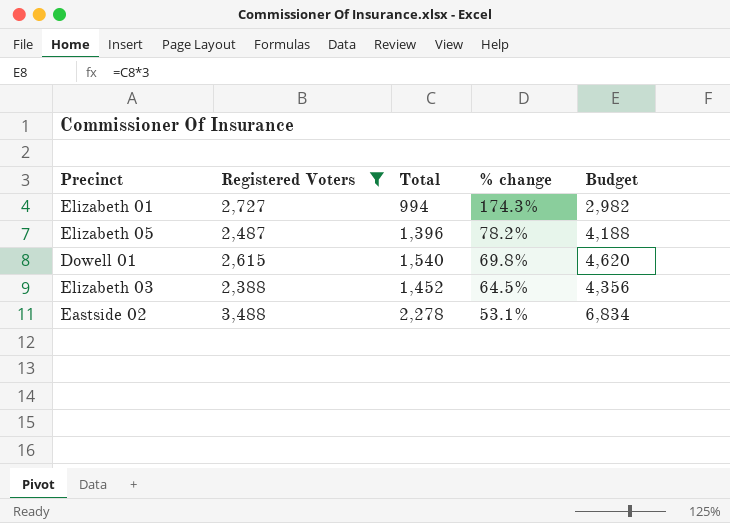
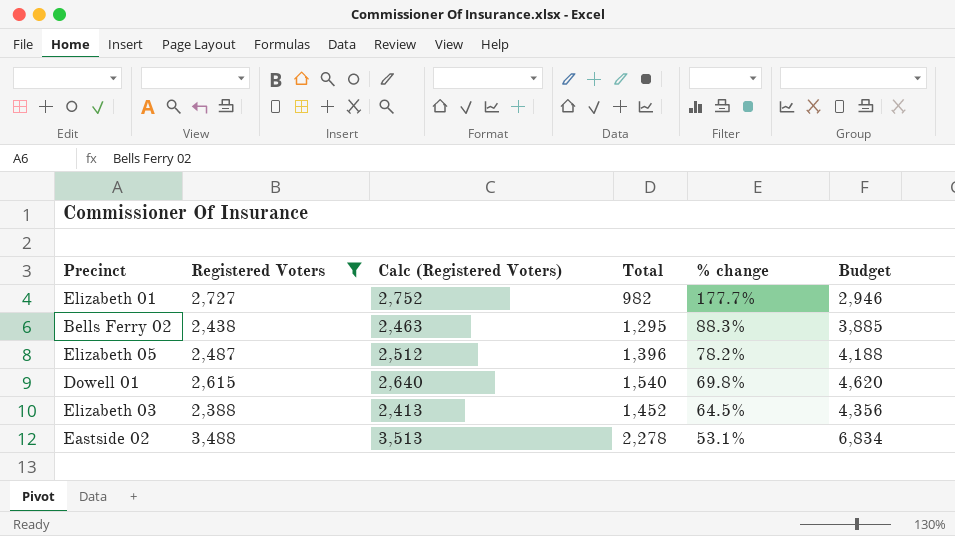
column Calc (Registered Voters) | formula: none -> [Registered Voters] + 25
Elizabeth 01 | Total: 994 -> 982
Elizabeth 01 | % change: 174.3% -> 177.7%
Elizabeth 01 | Budget: 2,982 -> 2,946
row Bells Ferry 02: none -> 2,438 | 2,463 | 1,295 | 88.3% | 3,885

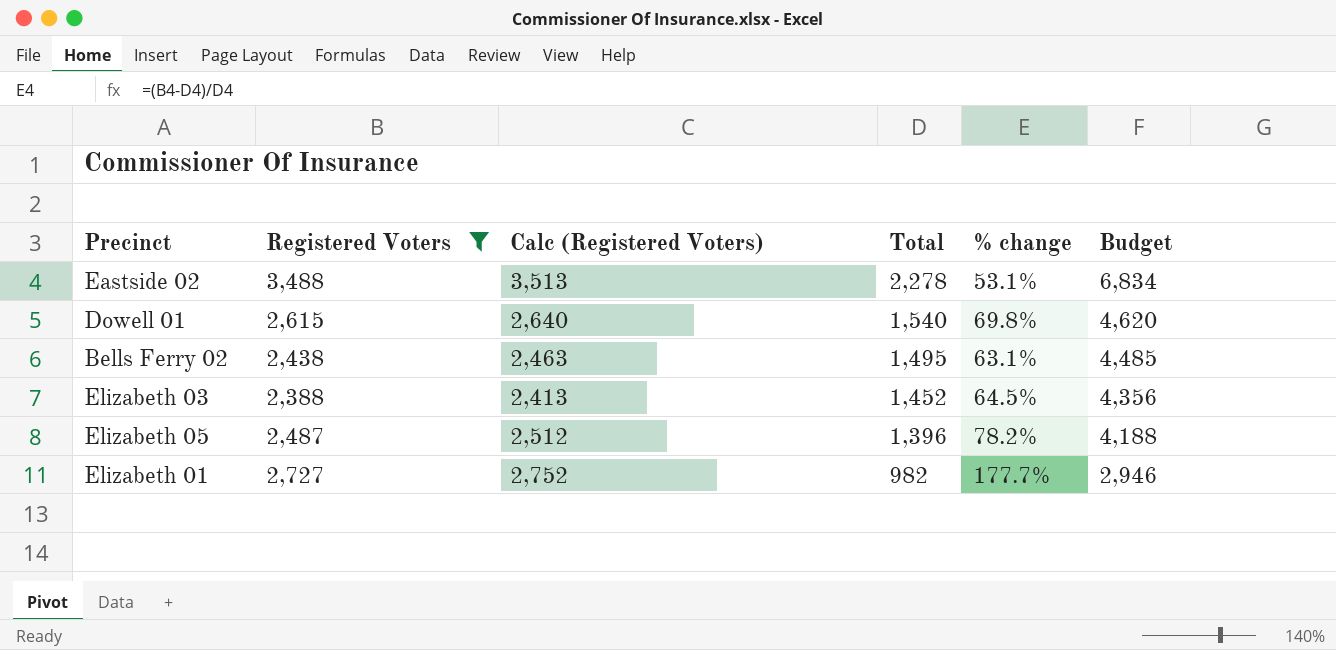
row order: % change descending -> Total descending
Bells Ferry 02 | Total: 1,295 -> 1,495
Bells Ferry 02 | % change: 88.3% -> 63.1%
Bells Ferry 02 | Budget: 3,885 -> 4,485

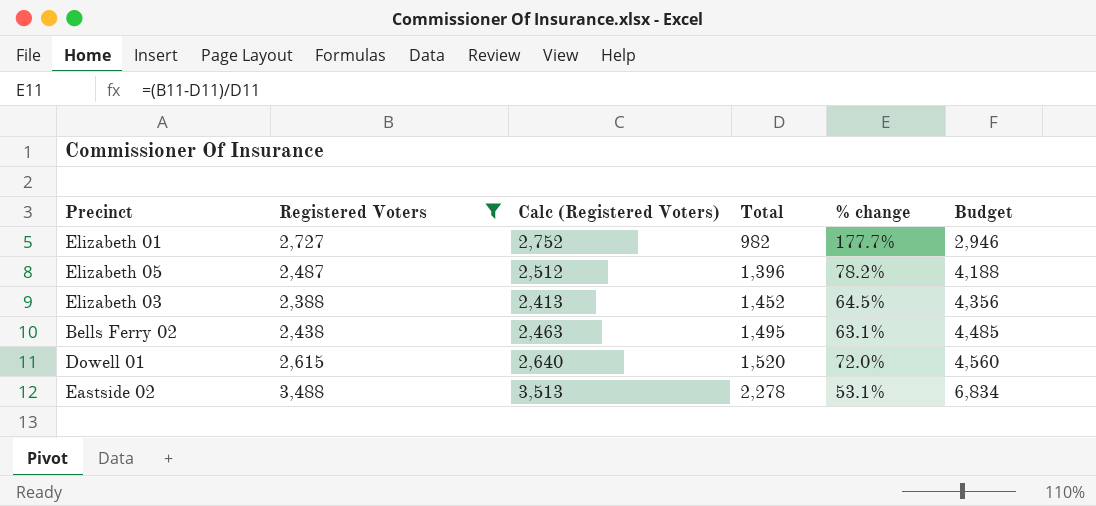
row order: Total descending -> Total ascending
Dowell 01 | Total: 1,540 -> 1,520
Dowell 01 | % change: 69.8% -> 72.0%
Dowell 01 | Budget: 4,620 -> 4,560

